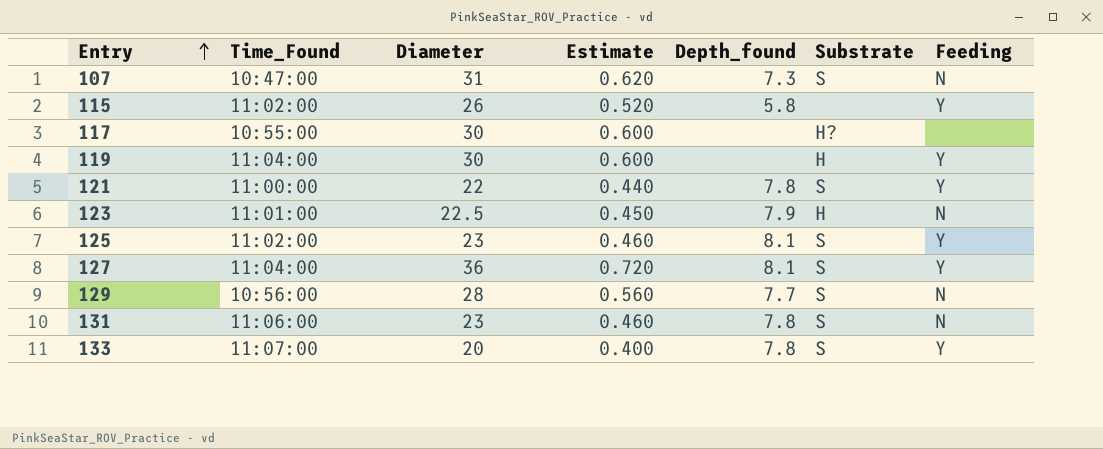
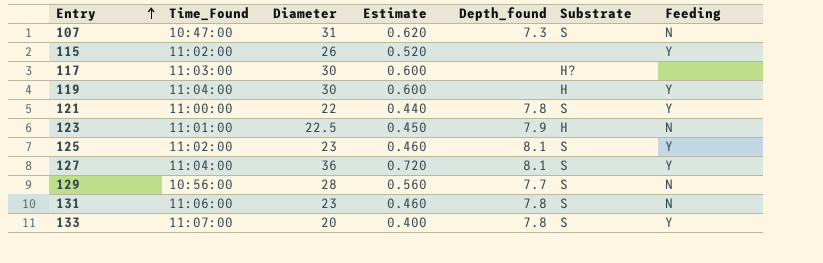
115 | Depth_found: 5.8 -> none
117 | Time_Found: 10:55:00 -> 11:03:00

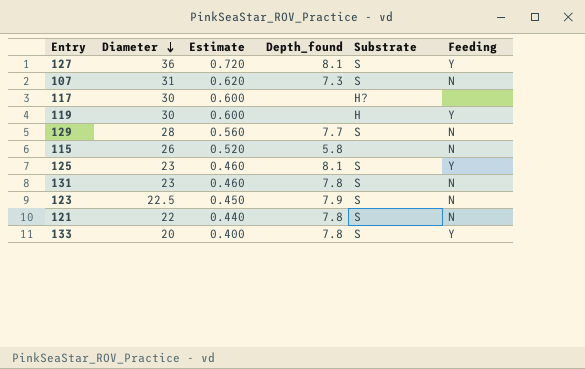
row order: Entry ascending -> Diameter descending
column Time_Found | position: 2 -> none
115 | Depth_found: none -> 5.8
115 | Feeding: Y -> N
123 | Substrate: H -> S
121 | Feeding: Y -> N

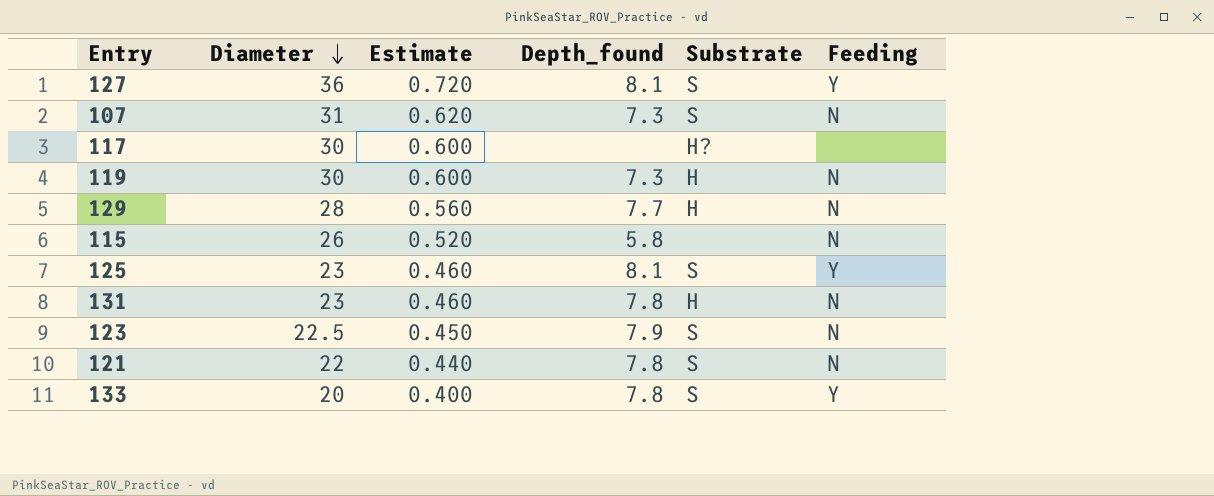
119 | Depth_found: none -> 7.3
119 | Feeding: Y -> N
129 | Substrate: S -> H
131 | Substrate: S -> H

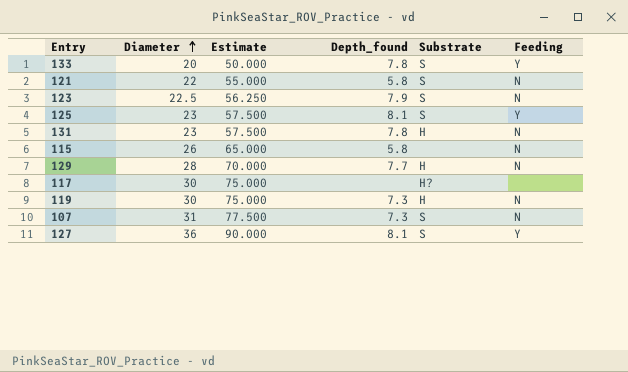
row order: Diameter descending -> Diameter ascending
column Estimate | formula: [Diameter] * 0.02 -> [Diameter] * 2.5
121 | Depth_found: 7.8 -> 5.8

